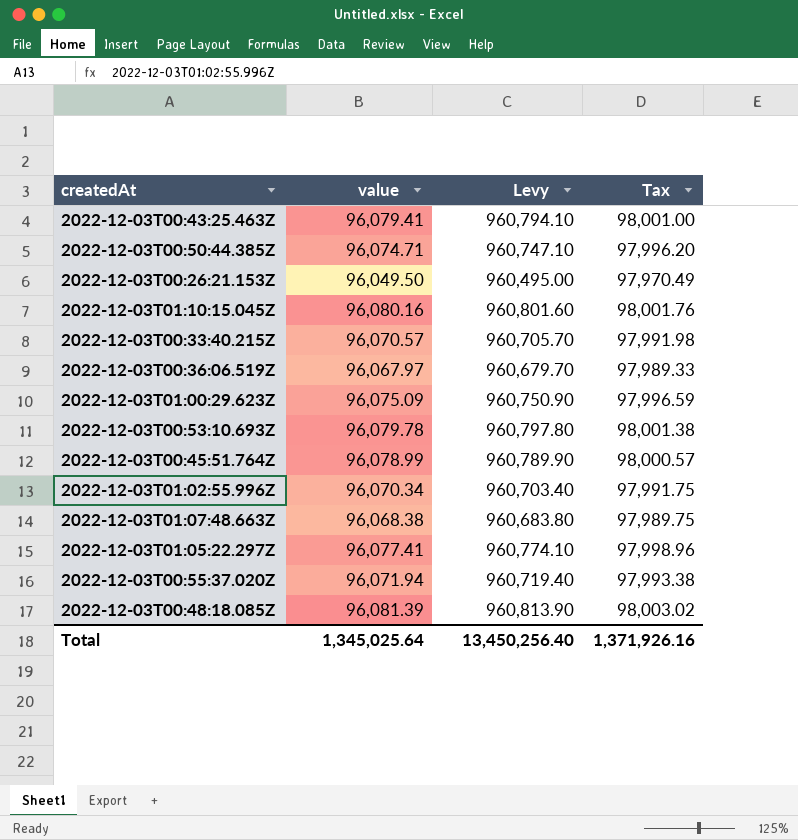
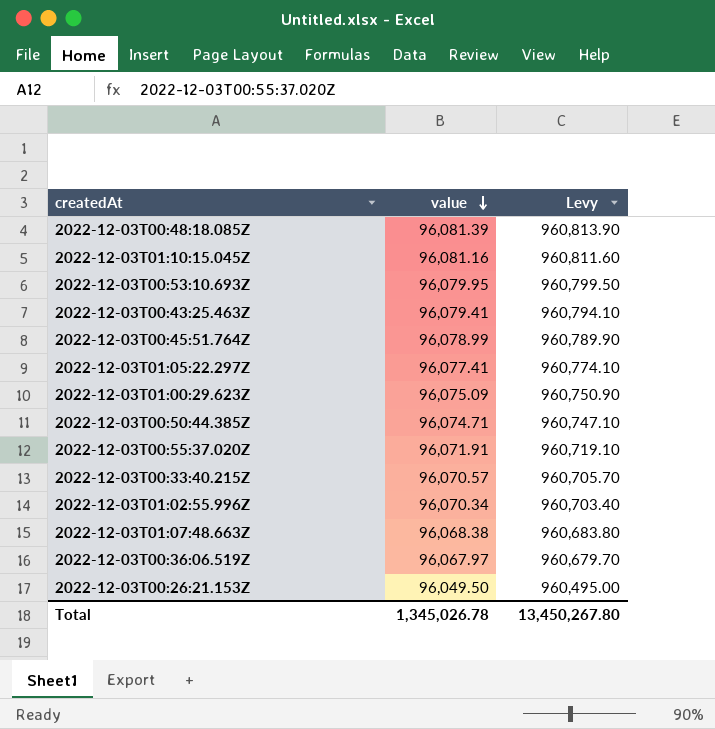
row order: none -> value descending
column Tax | formula: [value] * 1.02 -> none
2022-12-03T01:10:15.045Z | value: 96,080.16 -> 96,081.16
2022-12-03T01:10:15.045Z | Levy: 960,801.60 -> 960,811.60
2022-12-03T00:53:10.693Z | value: 96,079.78 -> 96,079.95
2022-12-03T00:53:10.693Z | Levy: 960,797.80 -> 960,799.50
2022-12-03T00:55:37.020Z | value: 96,071.94 -> 96,071.91
2022-12-03T00:55:37.020Z | Levy: 960,719.40 -> 960,719.10
Total | value: 1,345,025.64 -> 1,345,026.78
Total | Levy: 13,450,256.40 -> 13,450,267.80

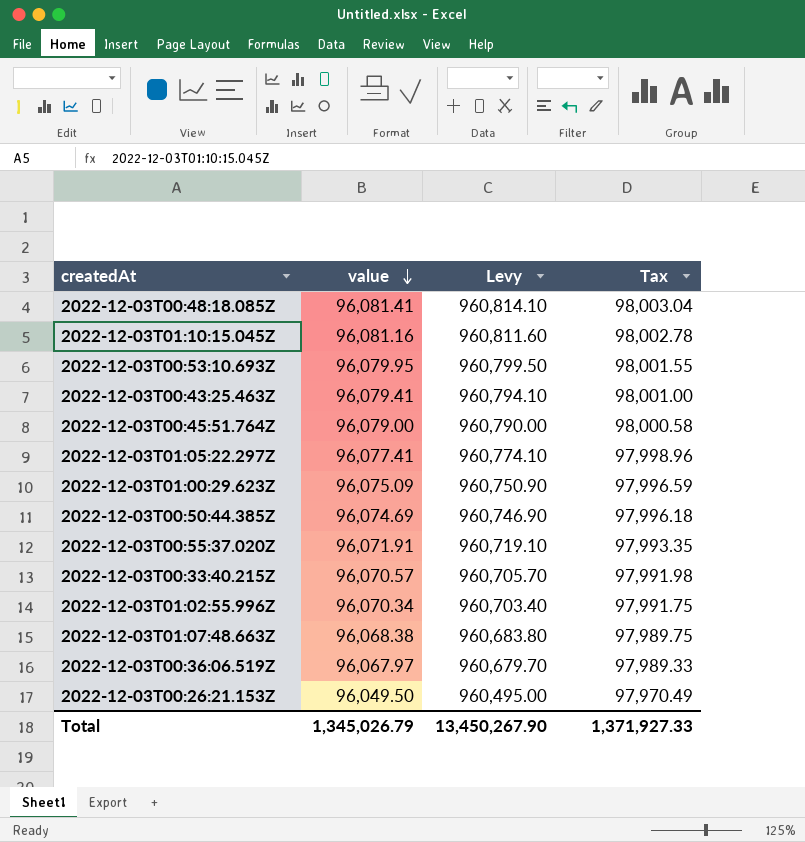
column Tax | formula: none -> [value] * 1.02
2022-12-03T00:48:18.085Z | value: 96,081.39 -> 96,081.41
2022-12-03T00:48:18.085Z | Levy: 960,813.90 -> 960,814.10
2022-12-03T00:45:51.764Z | value: 96,078.99 -> 96,079.00
2022-12-03T00:45:51.764Z | Levy: 960,789.90 -> 960,790.00
2022-12-03T00:50:44.385Z | value: 96,074.71 -> 96,074.69
2022-12-03T00:50:44.385Z | Levy: 960,747.10 -> 960,746.90
Total | value: 1,345,026.78 -> 1,345,026.79
Total | Levy: 13,450,267.80 -> 13,450,267.90

